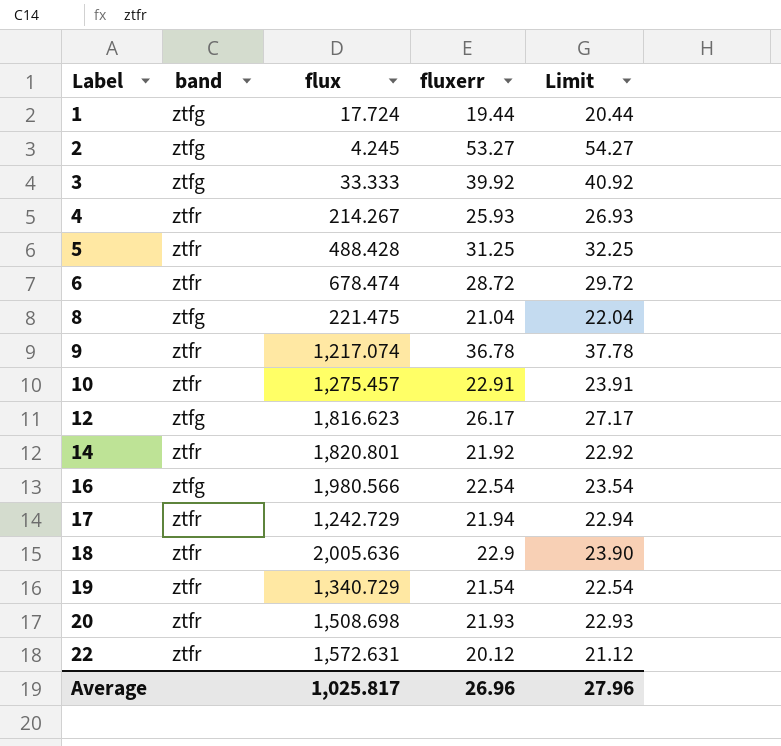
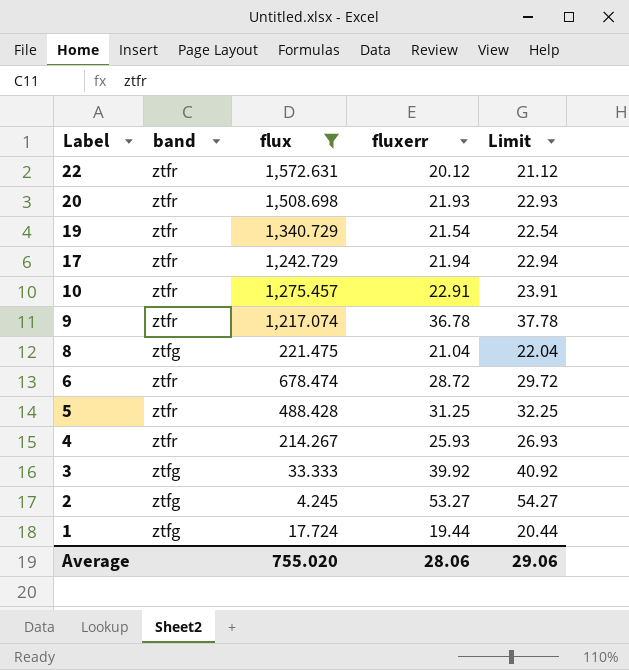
filter: none -> flux <= 1,572.631
row order: Label ascending -> Label descending
Average | flux: 1,025.817 -> 755.020
Average | fluxerr: 26.96 -> 28.06
Average | Limit: 27.96 -> 29.06

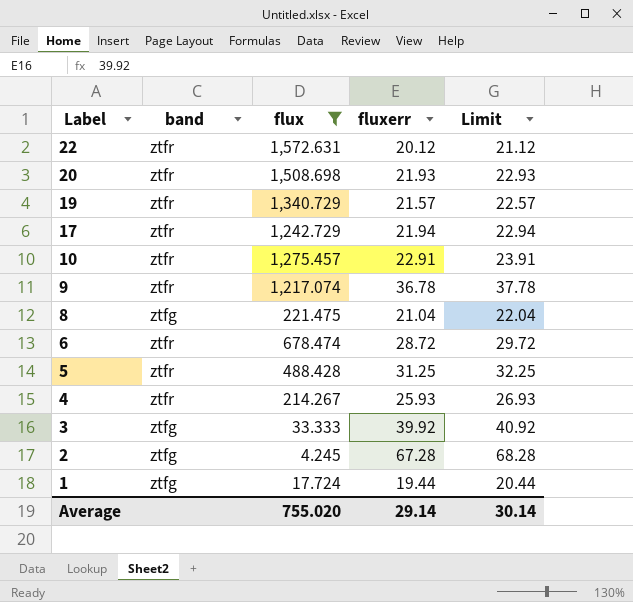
19 | fluxerr: 21.54 -> 21.57
19 | Limit: 22.54 -> 22.57
2 | fluxerr: 53.27 -> 67.28
2 | Limit: 54.27 -> 68.28
Average | fluxerr: 28.06 -> 29.14
Average | Limit: 29.06 -> 30.14

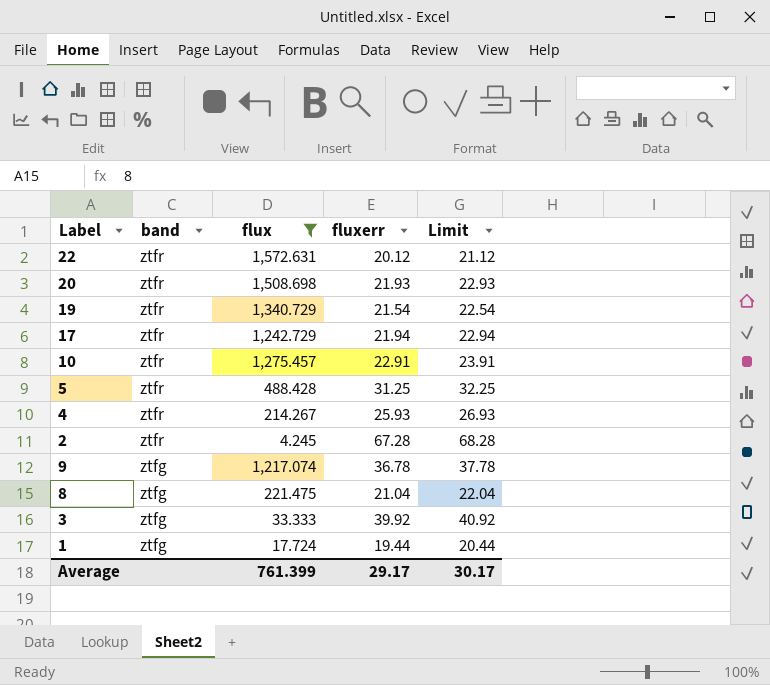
row order: Label descending -> band descending
row 6: ztfr | 678.474 | 28.72 | 29.72 -> none
19 | fluxerr: 21.57 -> 21.54
19 | Limit: 22.57 -> 22.54
2 | band: ztfg -> ztfr
9 | band: ztfr -> ztfg
Average | flux: 755.020 -> 761.399
Average | fluxerr: 29.14 -> 29.17
Average | Limit: 30.14 -> 30.17

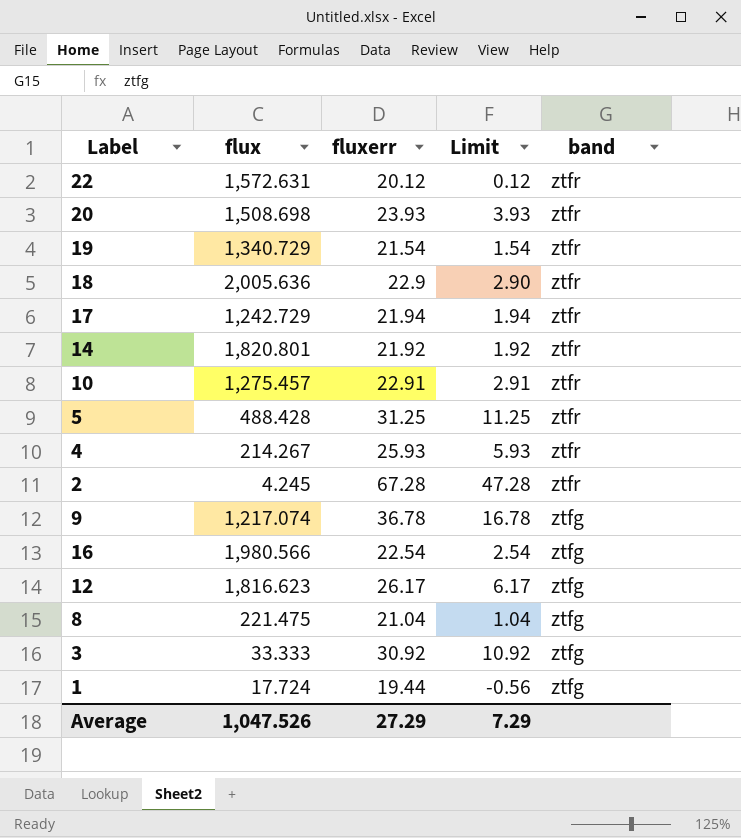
filter: flux <= 1,572.631 -> none
column Limit | formula: [fluxerr] + 1 -> [fluxerr] - 20
column band | position: 2 -> 5
20 | fluxerr: 21.93 -> 23.93
3 | fluxerr: 39.92 -> 30.92
Average | flux: 761.399 -> 1,047.526
Average | fluxerr: 29.17 -> 27.29
Average | Limit: 30.17 -> 7.29

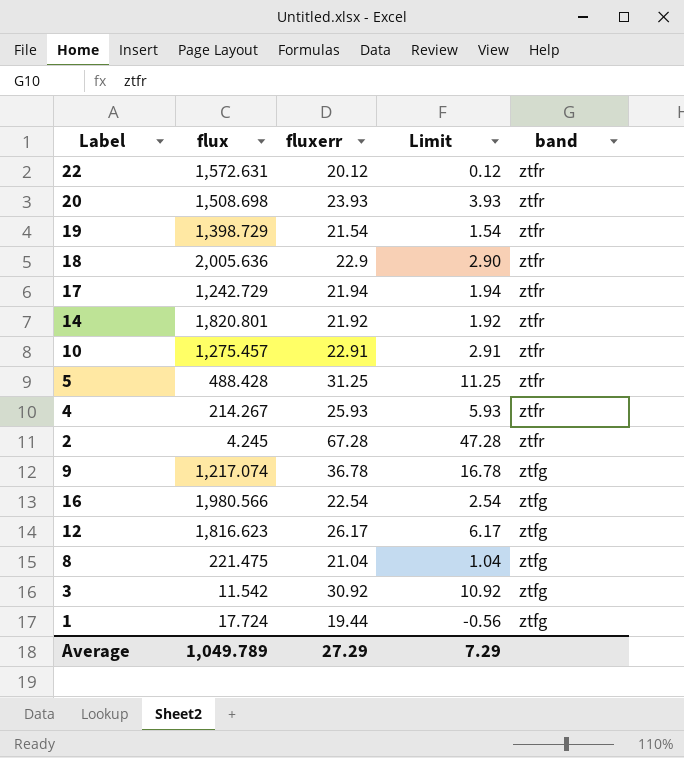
19 | flux: 1,340.729 -> 1,398.729
3 | flux: 33.333 -> 11.542
Average | flux: 1,047.526 -> 1,049.789

